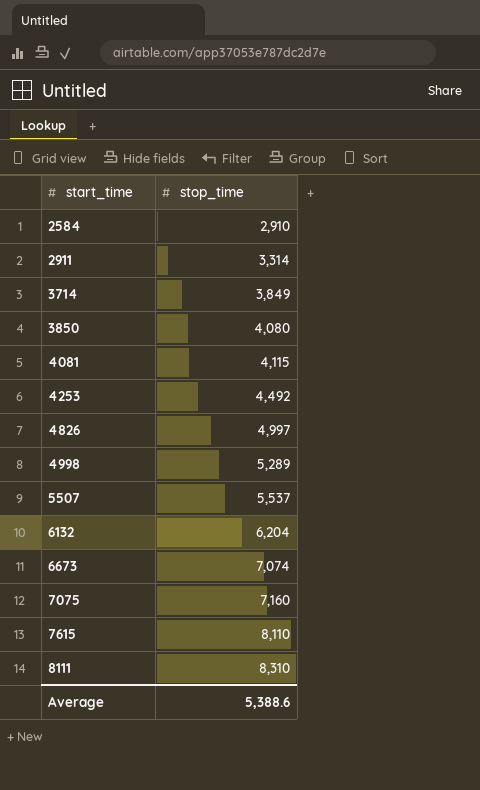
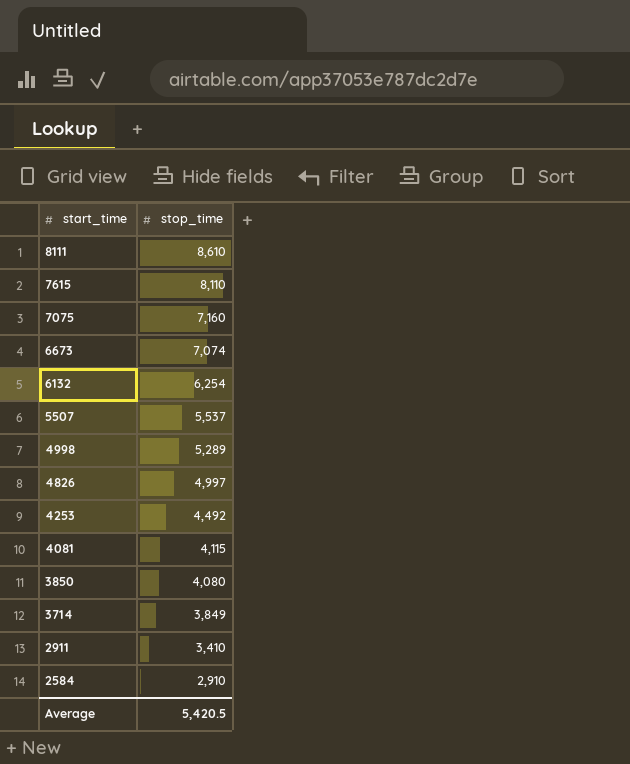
row order: start_time ascending -> start_time descending
8111 | stop_time: 8,310 -> 8,610
6132 | stop_time: 6,204 -> 6,254
2911 | stop_time: 3,314 -> 3,410
Average | stop_time: 5,388.6 -> 5,420.5

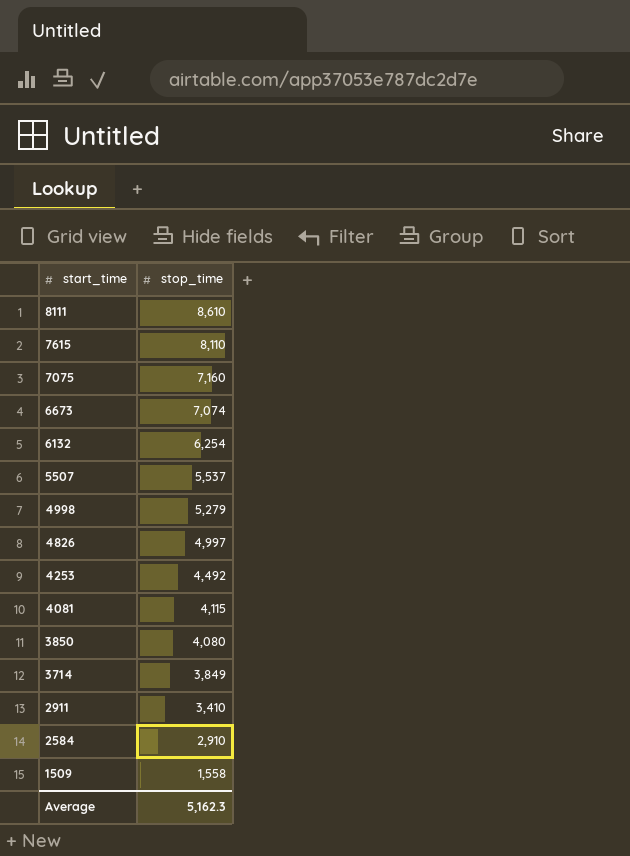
4998 | stop_time: 5,289 -> 5,279
row 1509: none -> 1,558
Average | stop_time: 5,420.5 -> 5,162.3

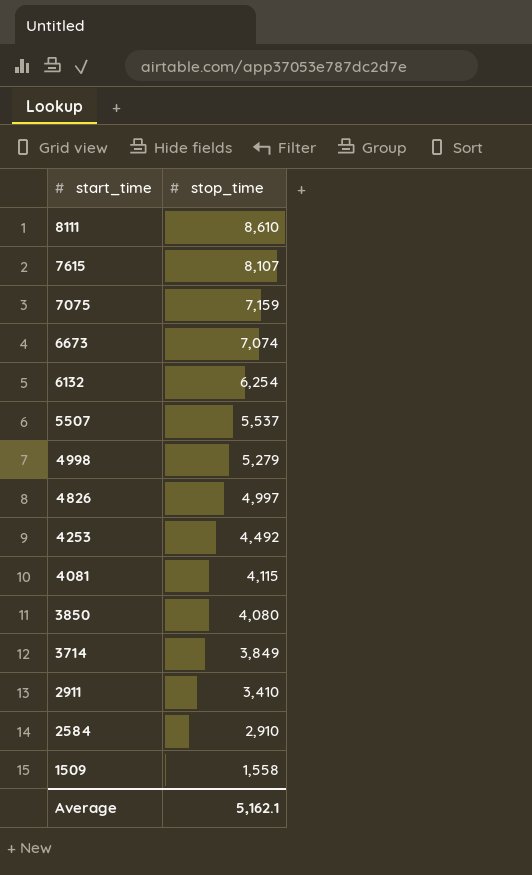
7615 | stop_time: 8,110 -> 8,107
7075 | stop_time: 7,160 -> 7,159
Average | stop_time: 5,162.3 -> 5,162.1

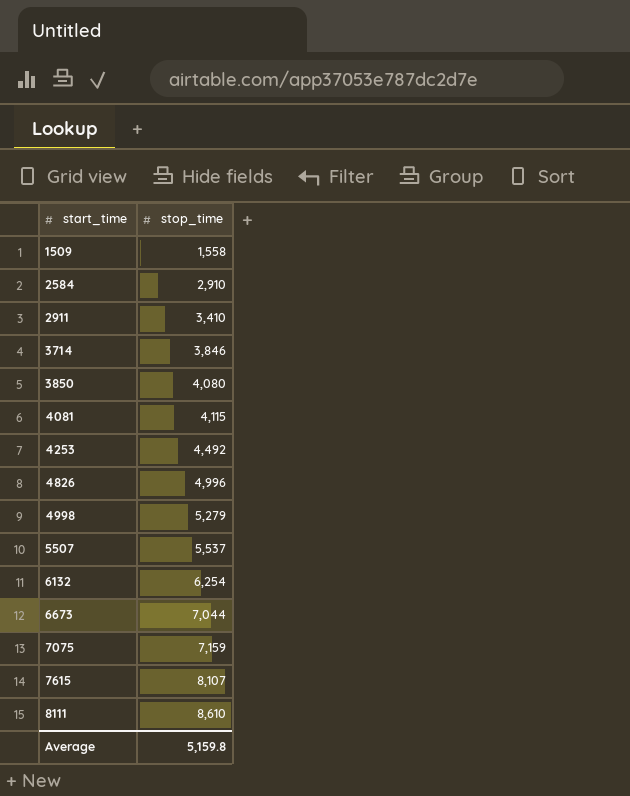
row order: start_time descending -> start_time ascending
3714 | stop_time: 3,849 -> 3,846
4826 | stop_time: 4,997 -> 4,996
6673 | stop_time: 7,074 -> 7,044
Average | stop_time: 5,162.1 -> 5,159.8

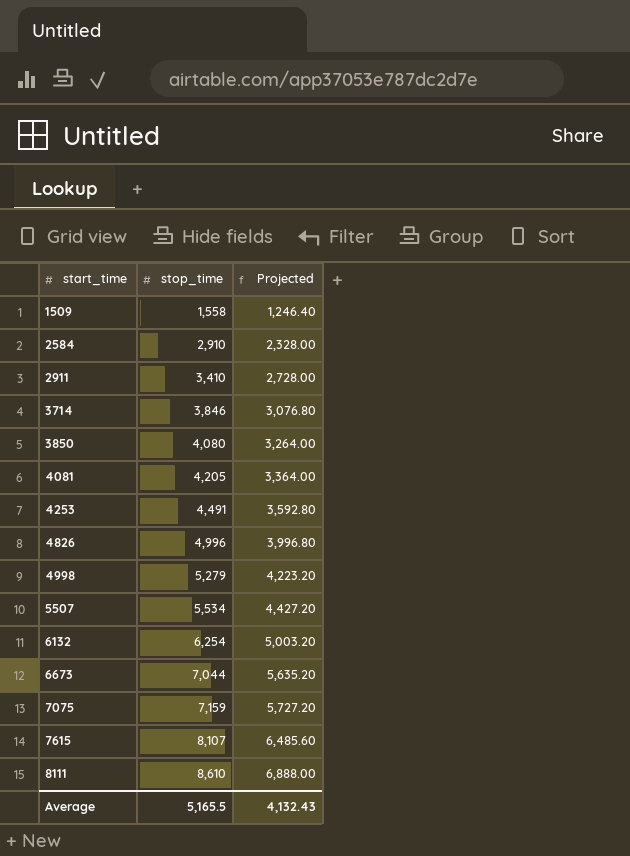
column Projected | formula: none -> [stop_time] * 0.8
4081 | stop_time: 4,115 -> 4,205
4253 | stop_time: 4,492 -> 4,491
5507 | stop_time: 5,537 -> 5,534
Average | stop_time: 5,159.8 -> 5,165.5

